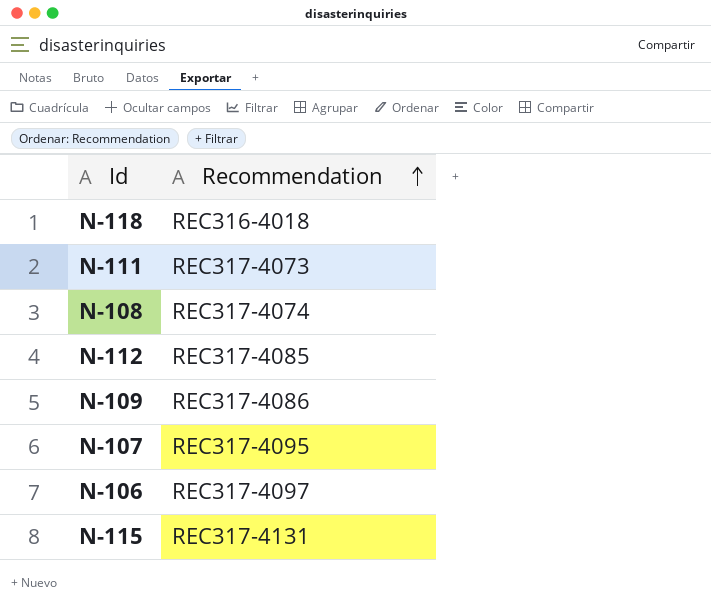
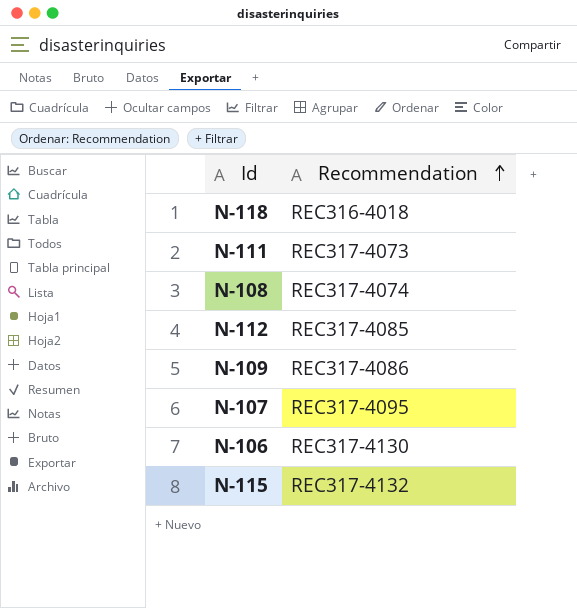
N-106 | Recommendation: REC317-4097 -> REC317-4130
N-115 | Recommendation: REC317-4131 -> REC317-4132

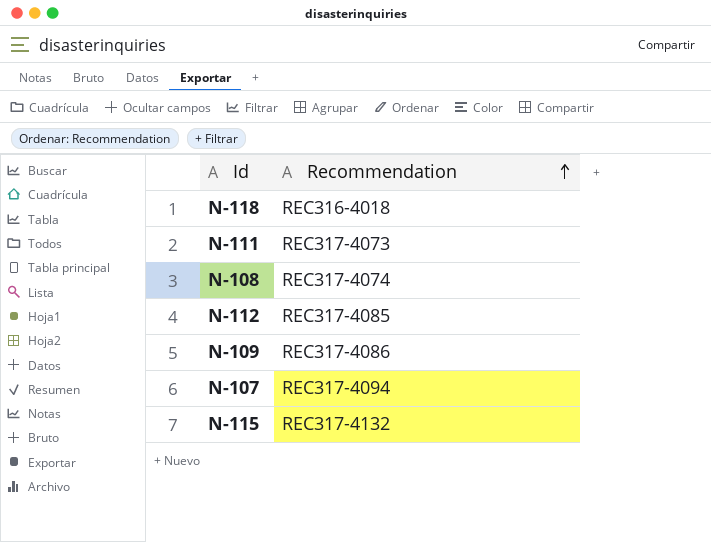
row N-106: REC317-4130 -> none
N-107 | Recommendation: REC317-4095 -> REC317-4094

